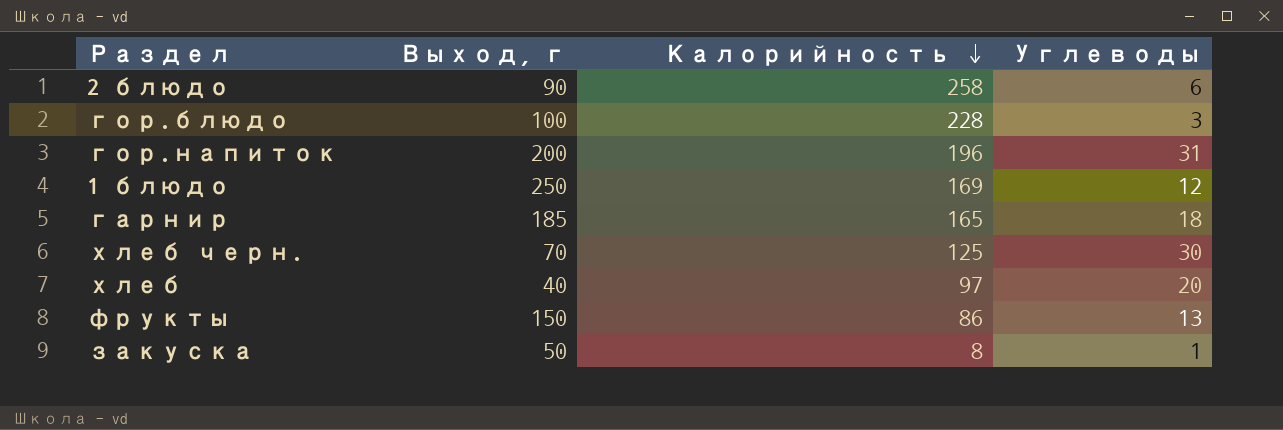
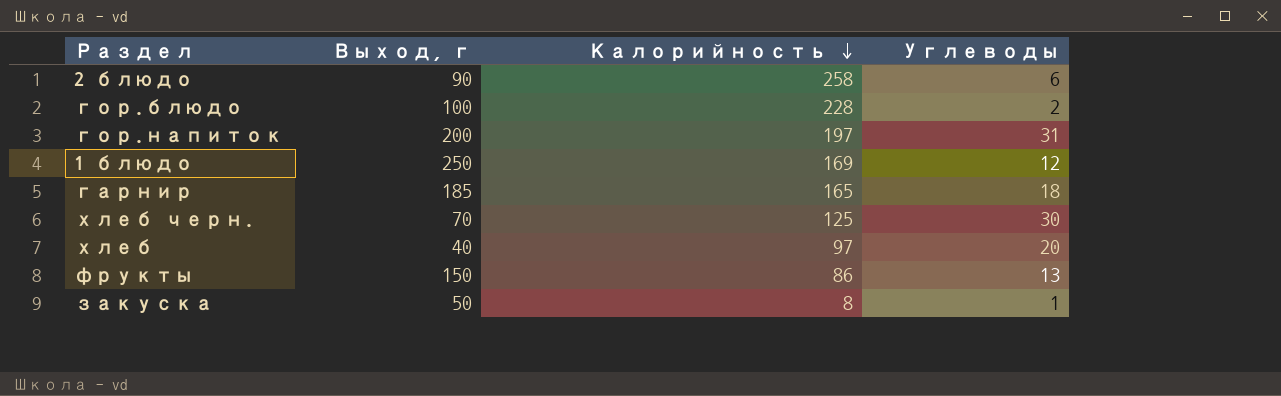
гор.блюдо | Углеводы: 3 -> 2
гор.напиток | Калорийность: 196 -> 197

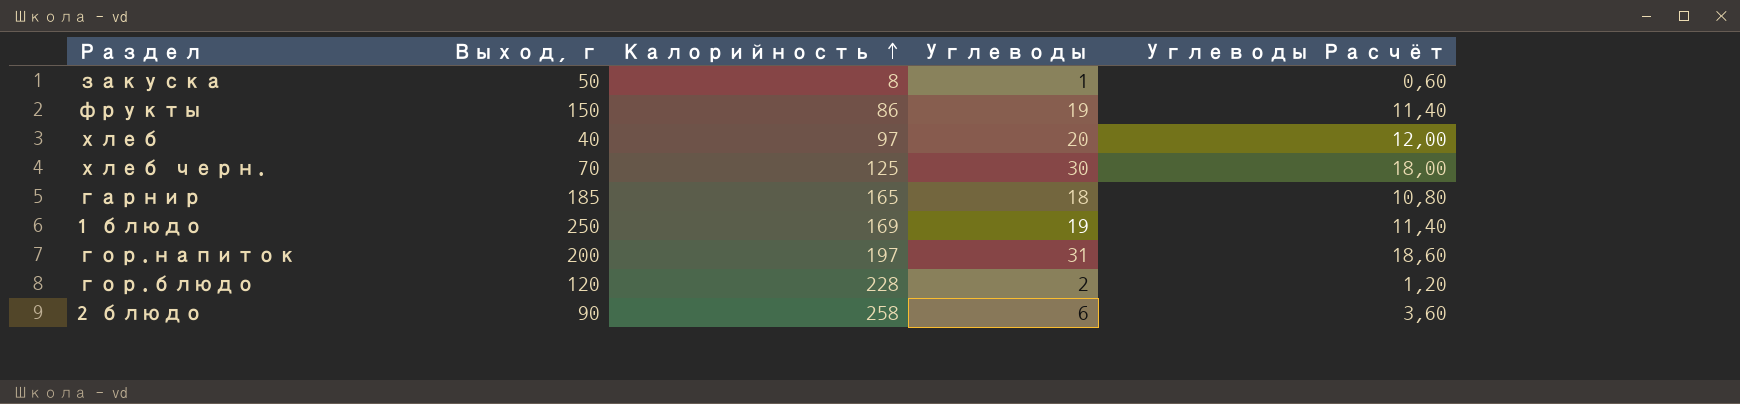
row order: Калорийность descending -> Калорийность ascending
column Углеводы Расчёт | formula: none -> [Углеводы] * 0,6
фрукты | Углеводы: 13 -> 19
1 блюдо | Углеводы: 12 -> 19
гор.блюдо | Выход, г: 100 -> 120

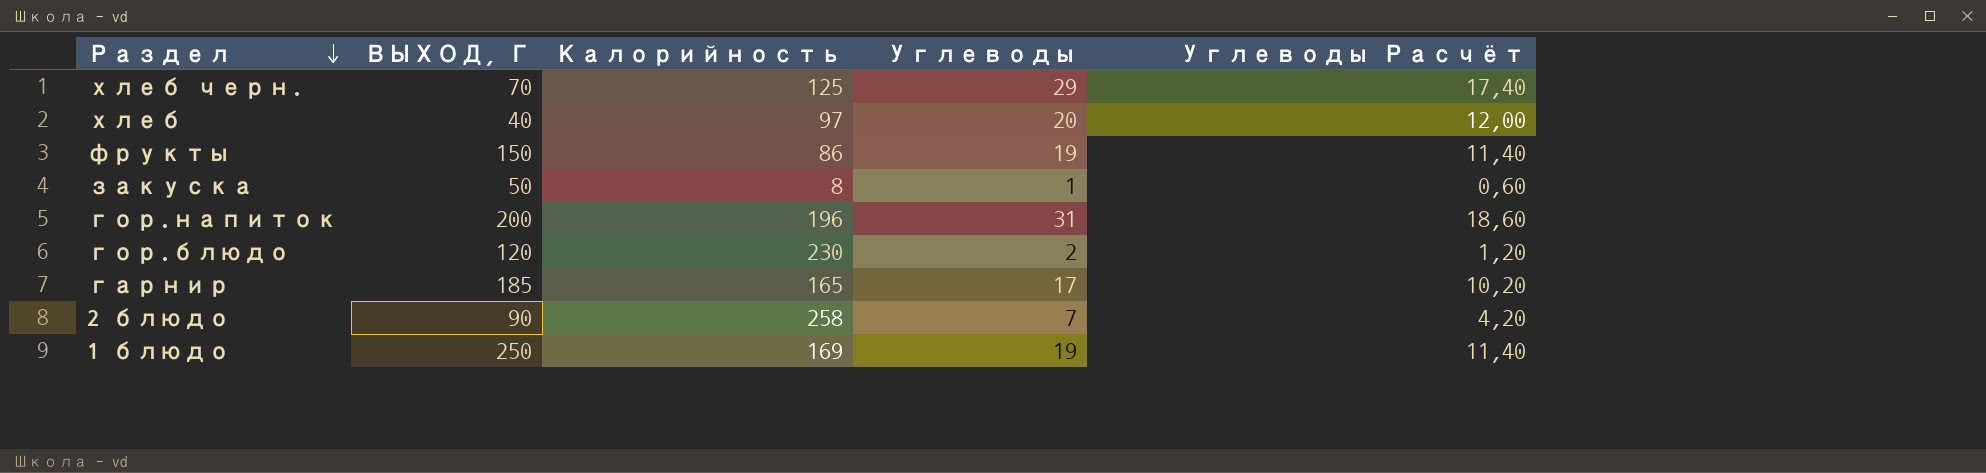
row order: Калорийность ascending -> Раздел descending
column name: Выход, г -> ВЫХОД, Г
хлеб черн. | Углеводы: 30 -> 29
хлеб черн. | Углеводы Расчёт: 18,00 -> 17,40
гор.напиток | Калорийность: 197 -> 196
гор.блюдо | Калорийность: 228 -> 230
гарнир | Углеводы: 18 -> 17
гарнир | Углеводы Расчёт: 10,80 -> 10,20
2 блюдо | Углеводы: 6 -> 7
2 блюдо | Углеводы Расчёт: 3,60 -> 4,20

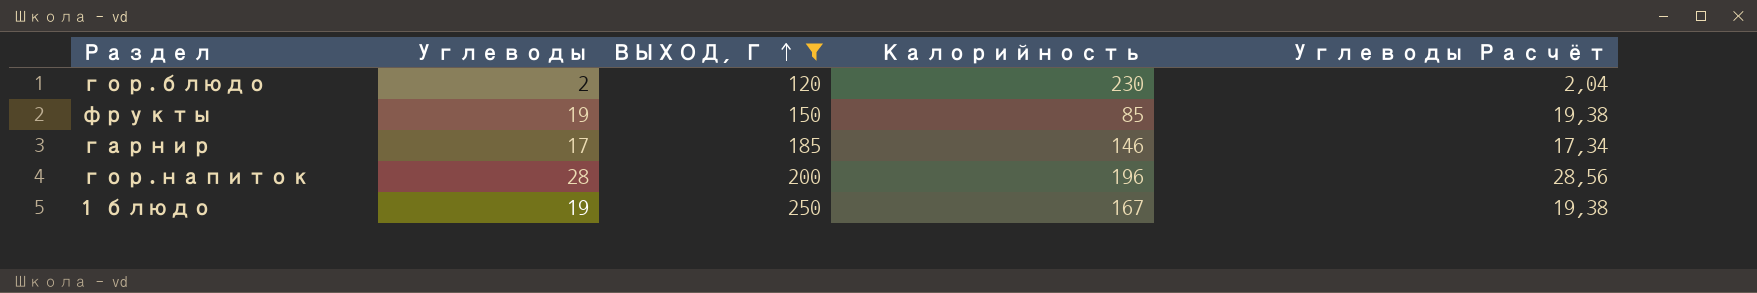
filter: none -> ВЫХОД, Г >= 120
row order: Раздел descending -> ВЫХОД, Г ascending
column Углеводы | position: 4 -> 2
column Углеводы Расчёт | formula: [Углеводы] * 0,6 -> [Углеводы] * 1,02
фрукты | Калорийность: 86 -> 85
гарнир | Калорийность: 165 -> 146
гор.напиток | Углеводы: 31 -> 28
1 блюдо | Калорийность: 169 -> 167

